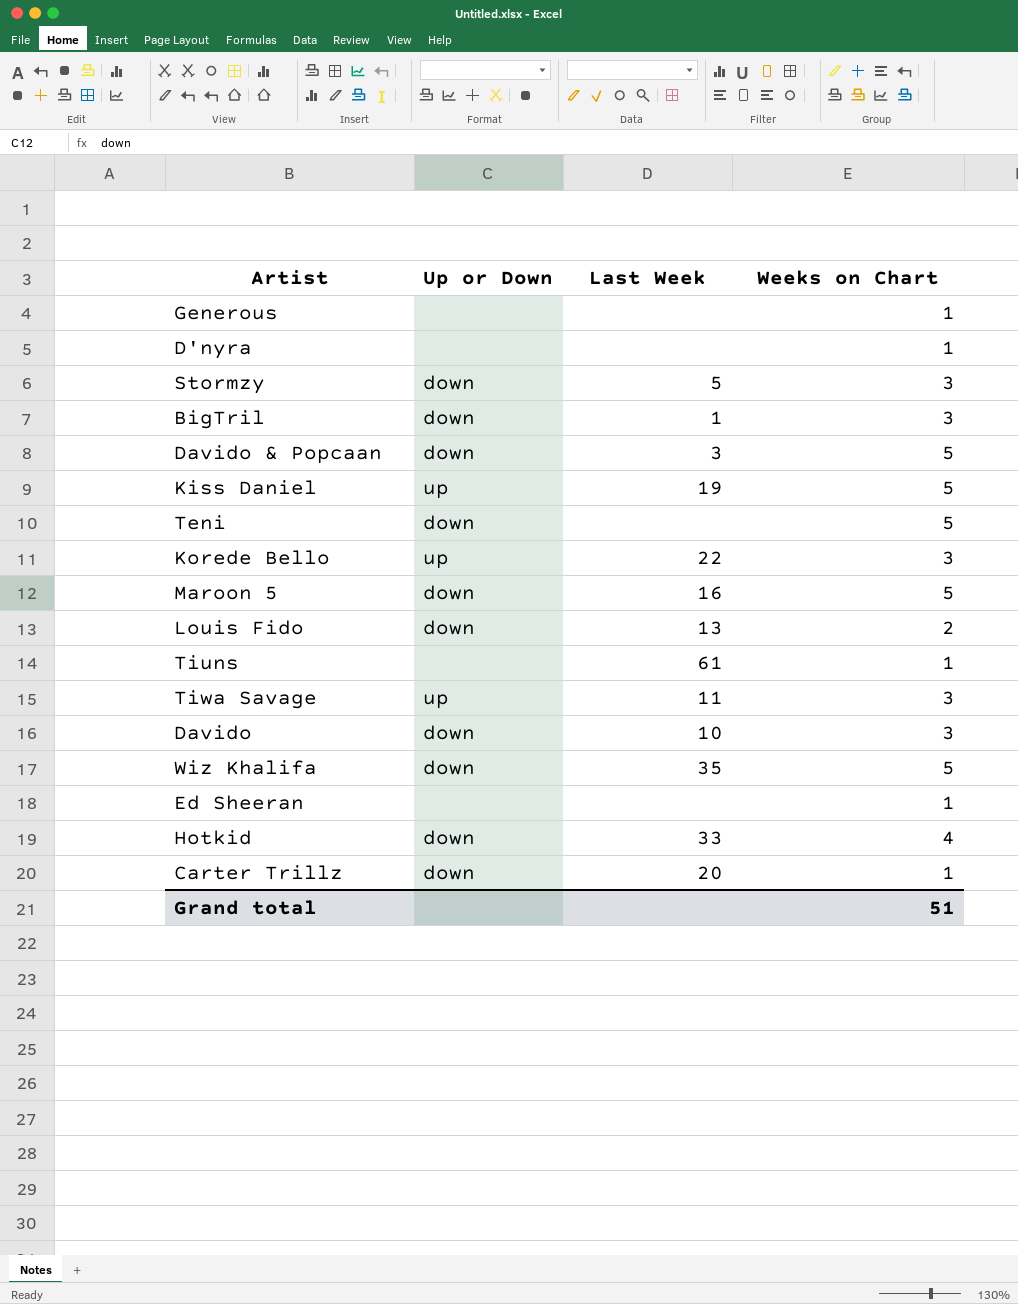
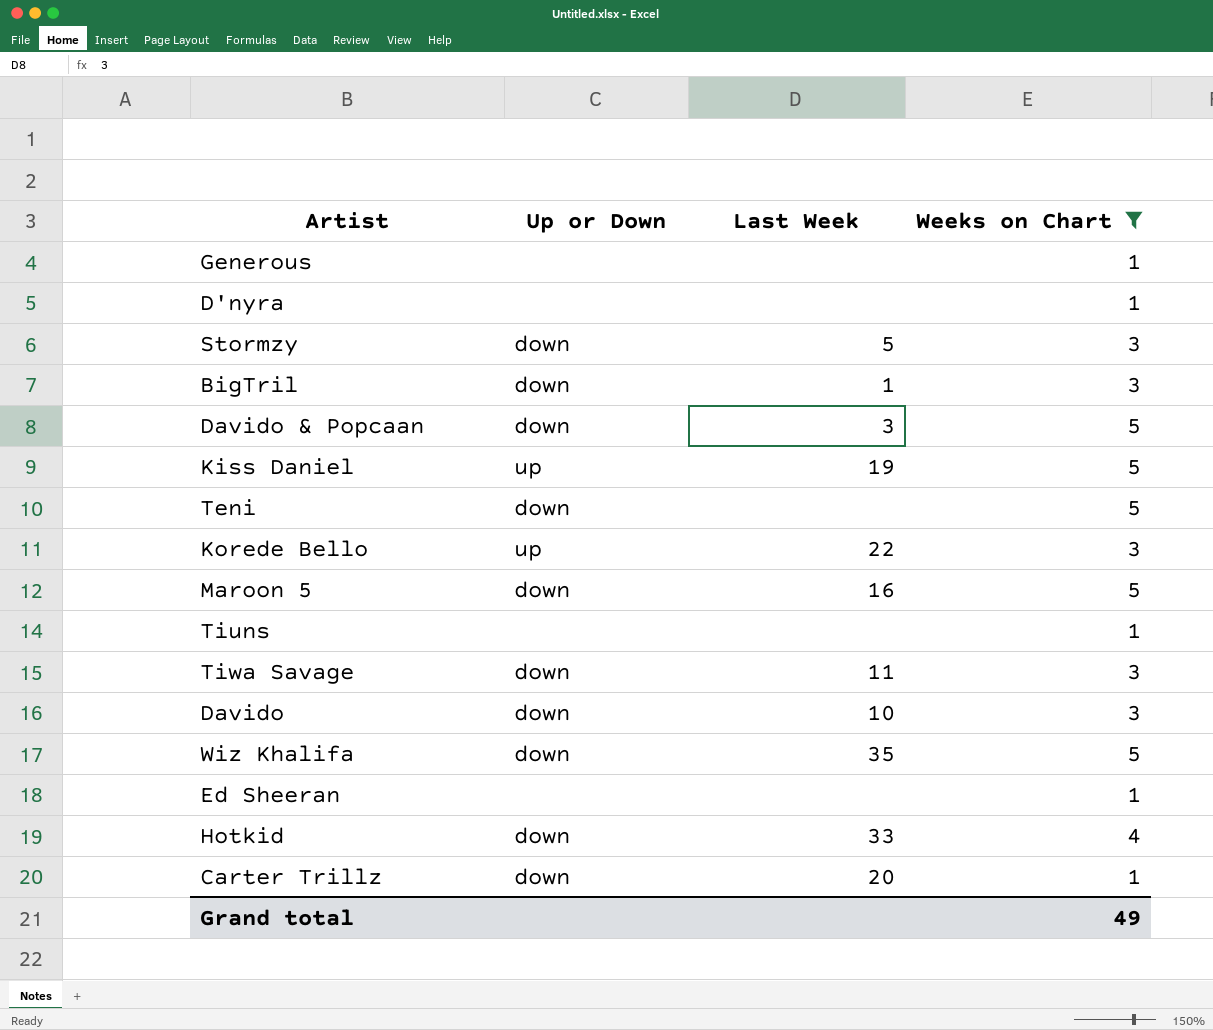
filter: none -> Weeks on Chart != 2
Tiuns | Last Week: 61 -> none
Tiwa Savage | Up or Down: up -> down
Grand total | Weeks on Chart: 51 -> 49

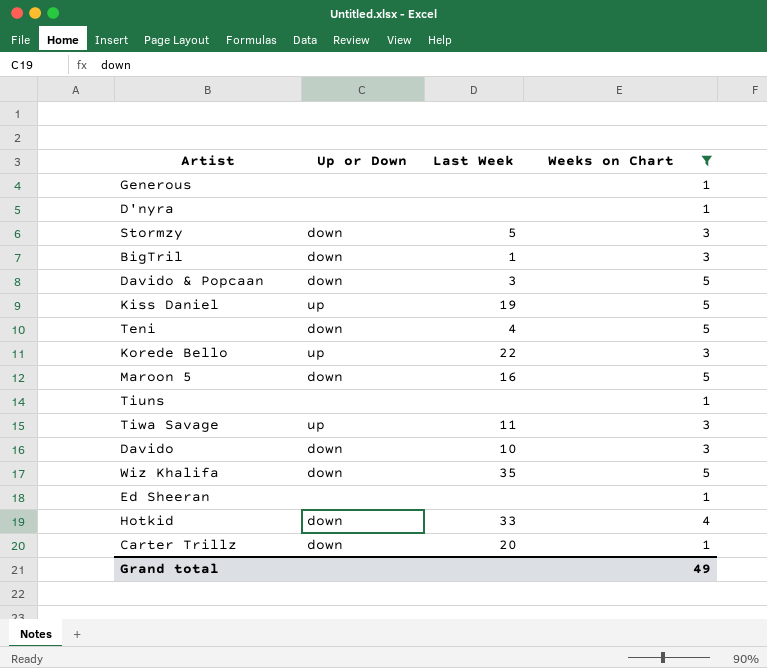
Teni | Last Week: none -> 4
Tiwa Savage | Up or Down: down -> up

